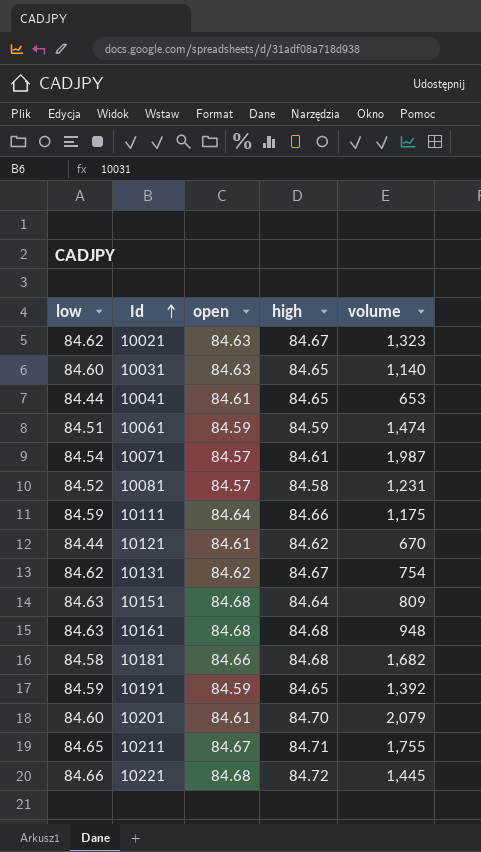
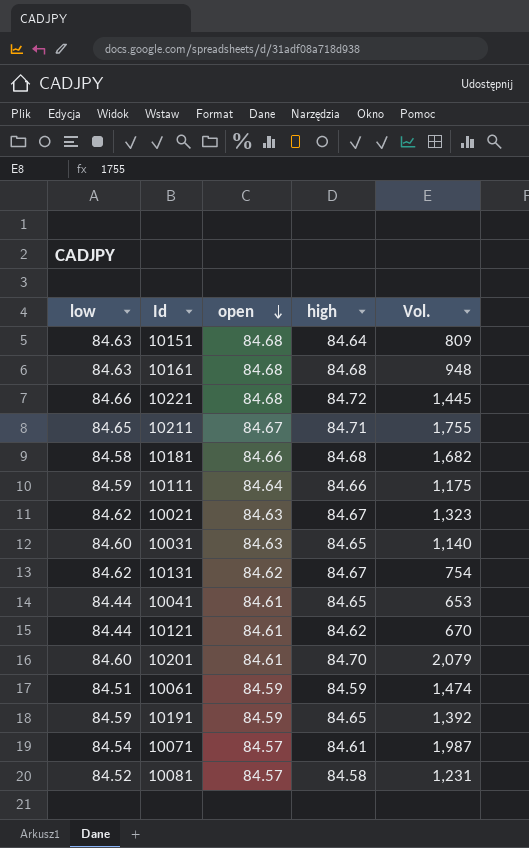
row order: Id ascending -> open descending
column name: volume -> Vol.

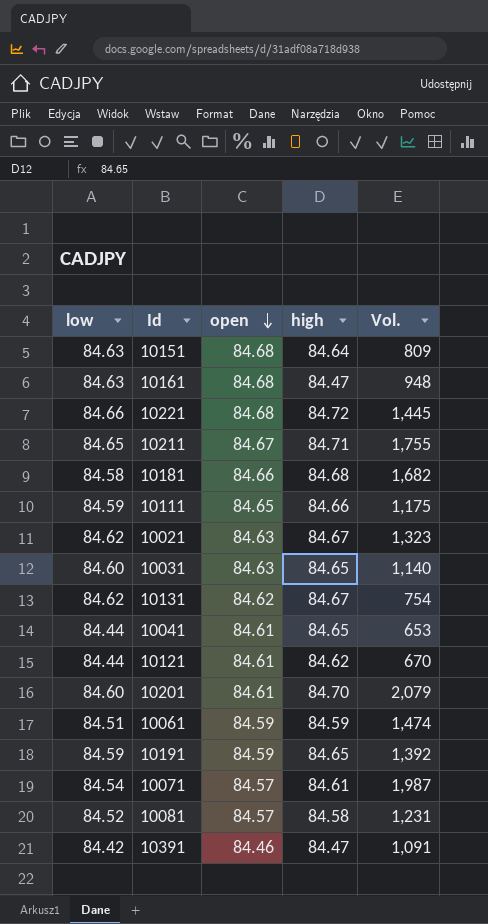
10161 | high: 84.68 -> 84.47
10111 | open: 84.64 -> 84.65
row 10391: none -> 84.42 | 84.46 | 84.47 | 1,091

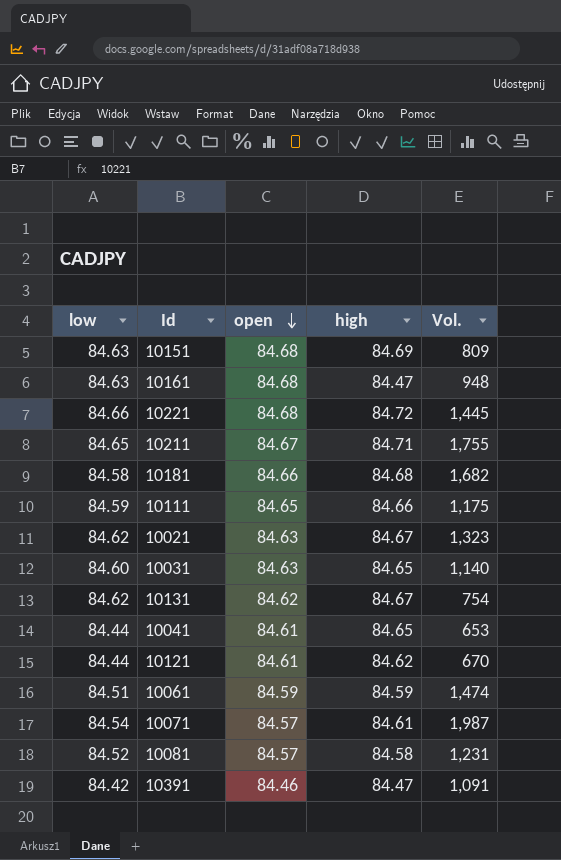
row 10201: 84.60 | 84.61 | 84.70 | 2,079 -> none
row 10191: 84.59 | 84.59 | 84.65 | 1,392 -> none
10151 | high: 84.64 -> 84.69

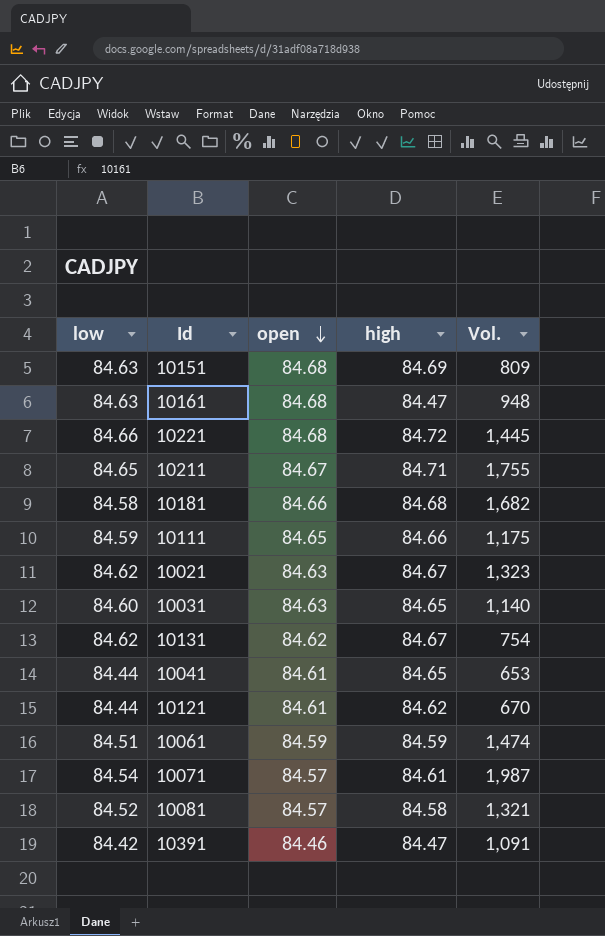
10081 | Vol.: 1,231 -> 1,321

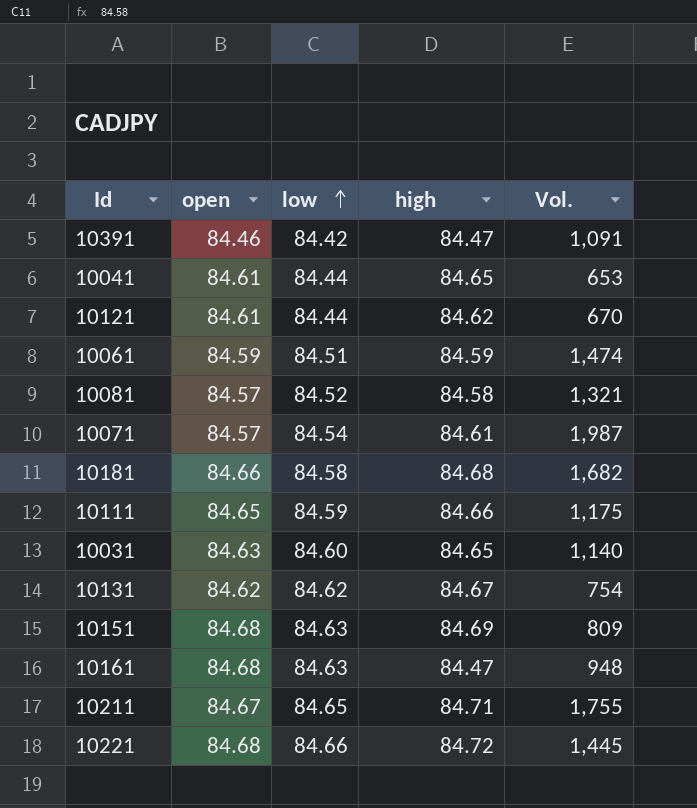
row order: open descending -> low ascending
column low | position: 1 -> 3
row 10021: 84.62 | 84.63 | 84.67 | 1,323 -> none

